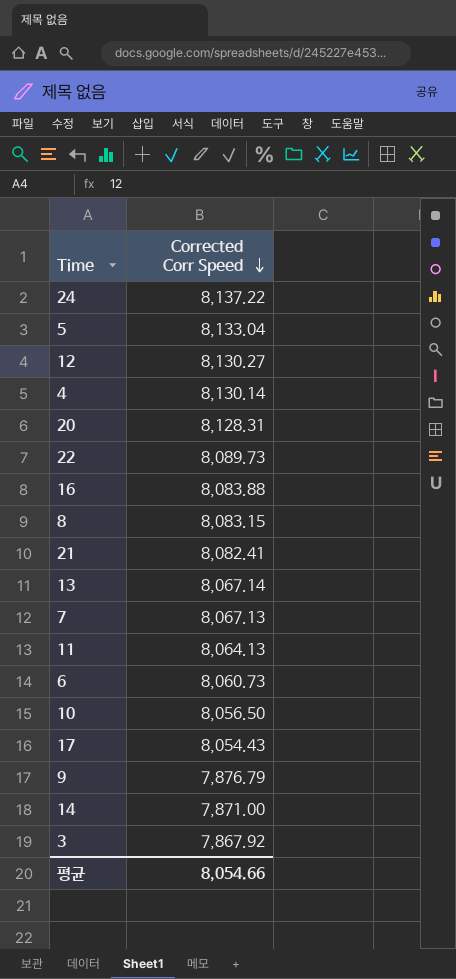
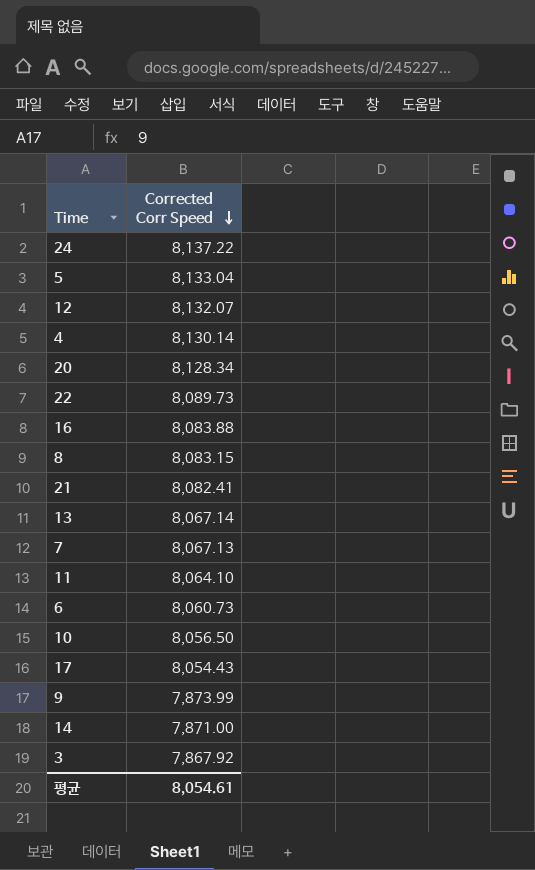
12 | Corrected Corr Speed: 8,130.27 -> 8,132.07
20 | Corrected Corr Speed: 8,128.31 -> 8,128.34
11 | Corrected Corr Speed: 8,064.13 -> 8,064.10
9 | Corrected Corr Speed: 7,876.79 -> 7,873.99
평균 | Corrected Corr Speed: 8,054.66 -> 8,054.61

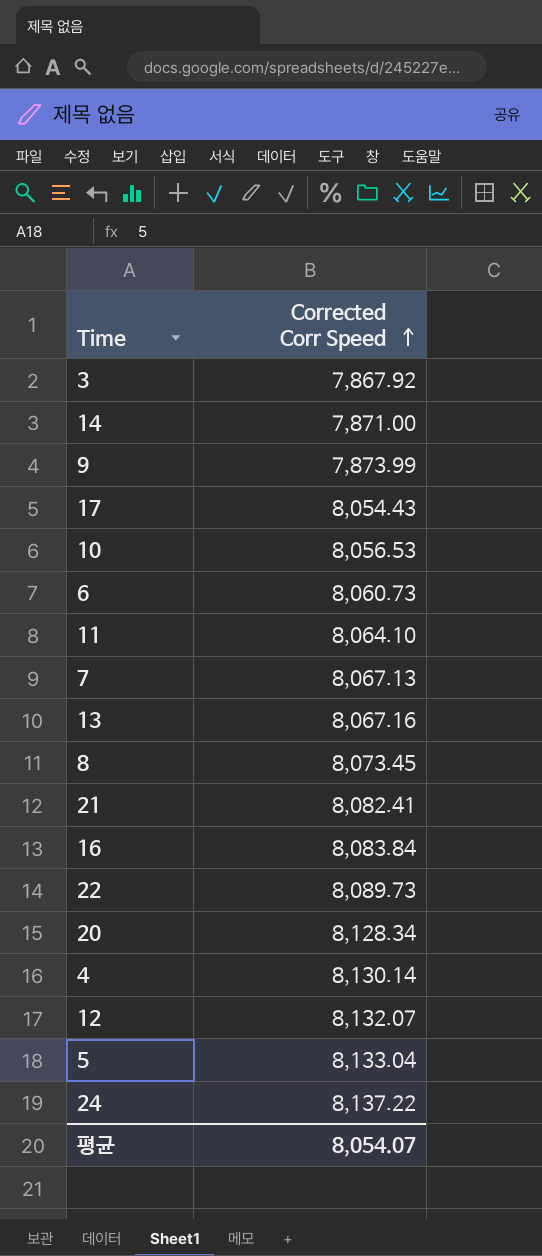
row order: Corrected Corr Speed descending -> Corrected Corr Speed ascending
10 | Corrected Corr Speed: 8,056.50 -> 8,056.53
13 | Corrected Corr Speed: 8,067.14 -> 8,067.16
8 | Corrected Corr Speed: 8,083.15 -> 8,073.45
16 | Corrected Corr Speed: 8,083.88 -> 8,083.84
평균 | Corrected Corr Speed: 8,054.61 -> 8,054.07

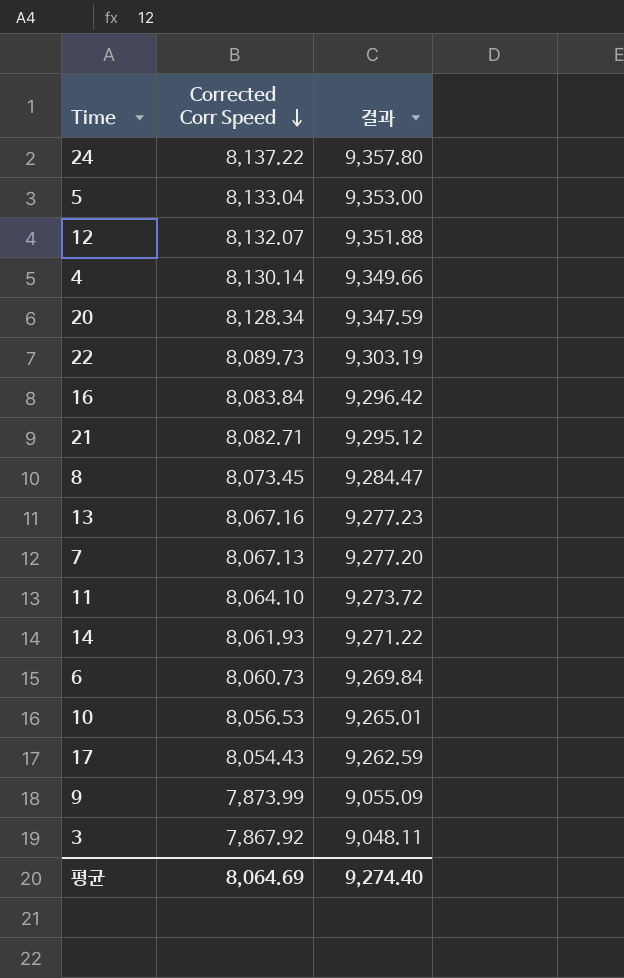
row order: Corrected Corr Speed ascending -> Corrected Corr Speed descending
column 결과 | formula: none -> [Corrected Corr Speed] * 1.15
21 | Corrected Corr Speed: 8,082.41 -> 8,082.71
14 | Corrected Corr Speed: 7,871.00 -> 8,061.93
평균 | Corrected Corr Speed: 8,054.07 -> 8,064.69

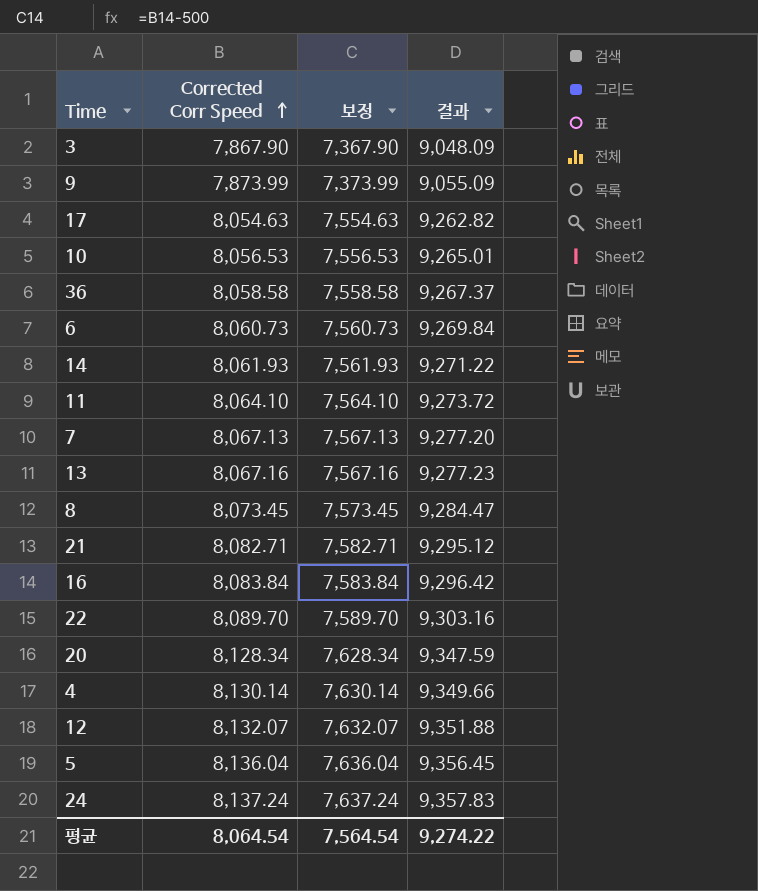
row order: Corrected Corr Speed descending -> Corrected Corr Speed ascending
column 보정 | formula: none -> [Corrected Corr Speed] - 500
3 | Corrected Corr Speed: 7,867.92 -> 7,867.90
3 | 결과: 9,048.11 -> 9,048.09
17 | Corrected Corr Speed: 8,054.43 -> 8,054.63
17 | 결과: 9,262.59 -> 9,262.82
row 36: none -> 8,058.58 | 7,558.58 | 9,267.37
22 | Corrected Corr Speed: 8,089.73 -> 8,089.70
22 | 결과: 9,303.19 -> 9,303.16
5 | Corrected Corr Speed: 8,133.04 -> 8,136.04
5 | 결과: 9,353.00 -> 9,356.45
24 | Corrected Corr Speed: 8,137.22 -> 8,137.24
24 | 결과: 9,357.80 -> 9,357.83
평균 | Corrected Corr Speed: 8,064.69 -> 8,064.54
평균 | 결과: 9,274.40 -> 9,274.22

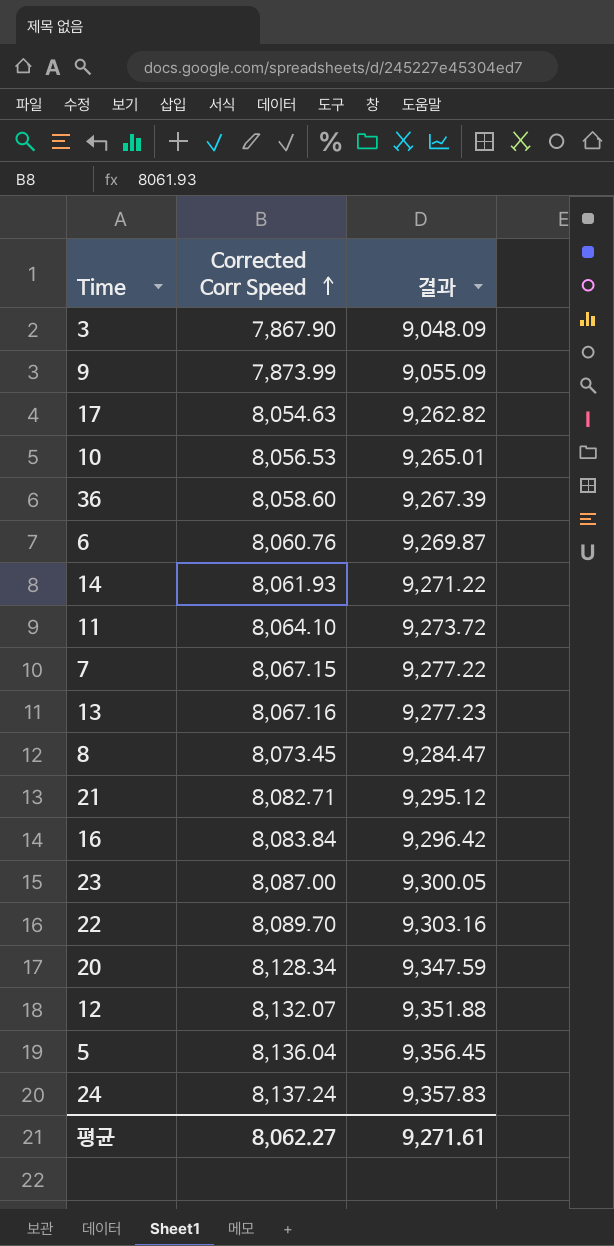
column 보정 | formula: [Corrected Corr Speed] - 500 -> none
row 4: 8,130.14 | 7,630.14 | 9,349.66 -> none
36 | Corrected Corr Speed: 8,058.58 -> 8,058.60
36 | 결과: 9,267.37 -> 9,267.39
6 | Corrected Corr Speed: 8,060.73 -> 8,060.76
6 | 결과: 9,269.84 -> 9,269.87
7 | Corrected Corr Speed: 8,067.13 -> 8,067.15
7 | 결과: 9,277.20 -> 9,277.22
row 23: none -> 8,087.00 | 9,300.05
평균 | Corrected Corr Speed: 8,064.54 -> 8,062.27
평균 | 결과: 9,274.22 -> 9,271.61

